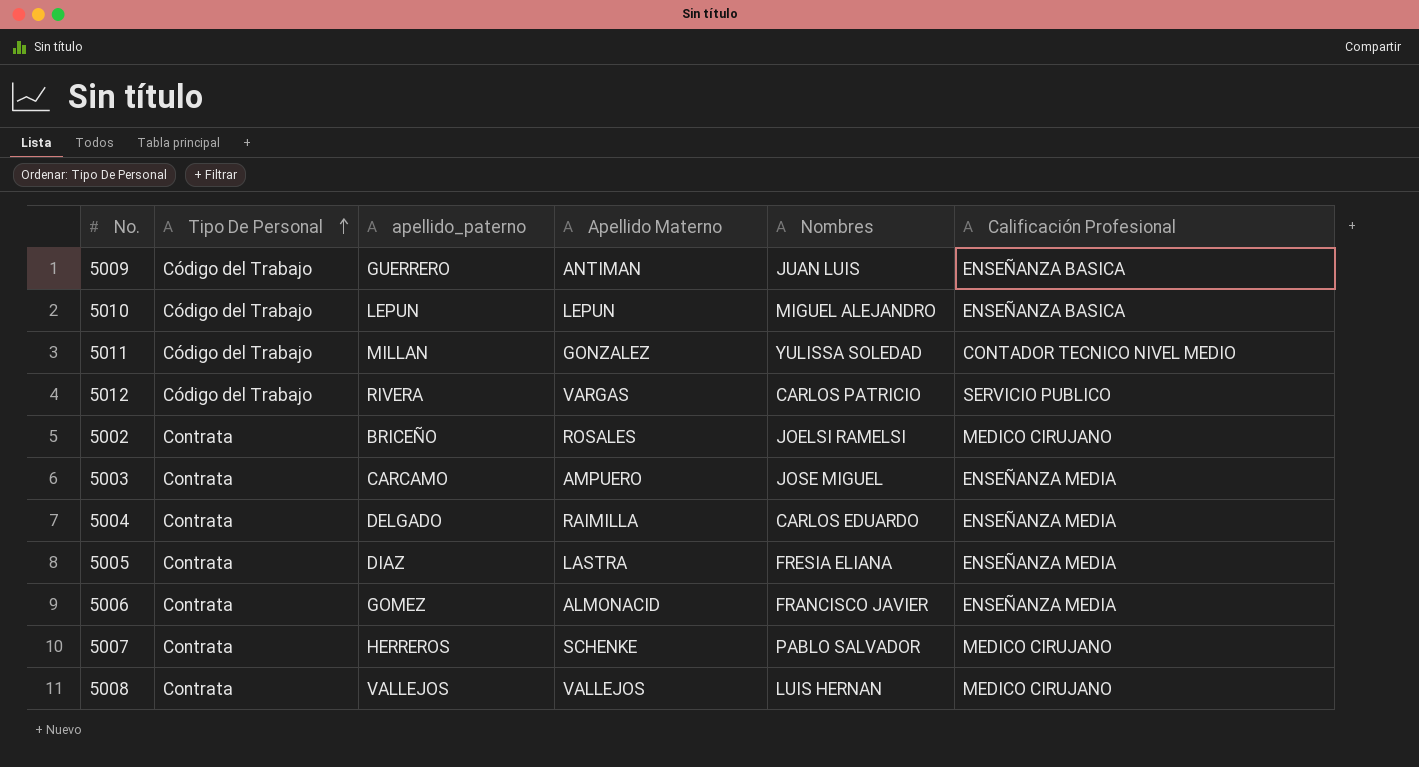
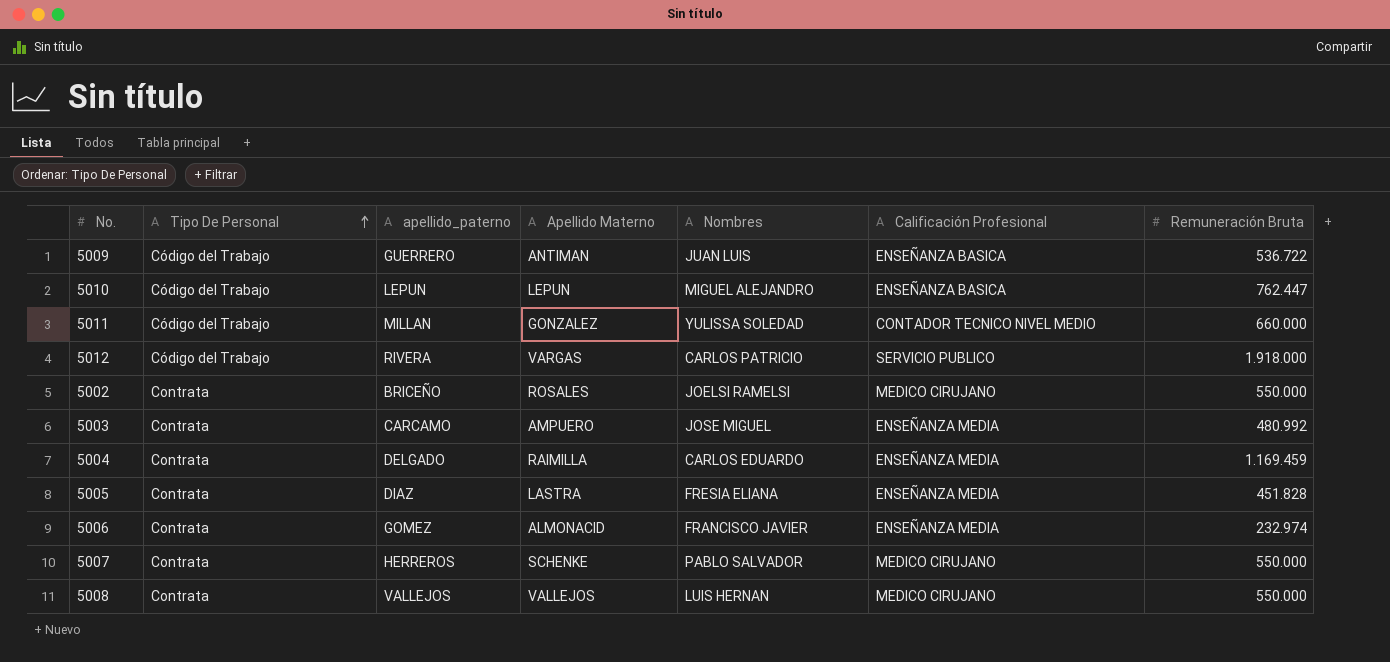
column Remuneración Bruta | position: none -> 7

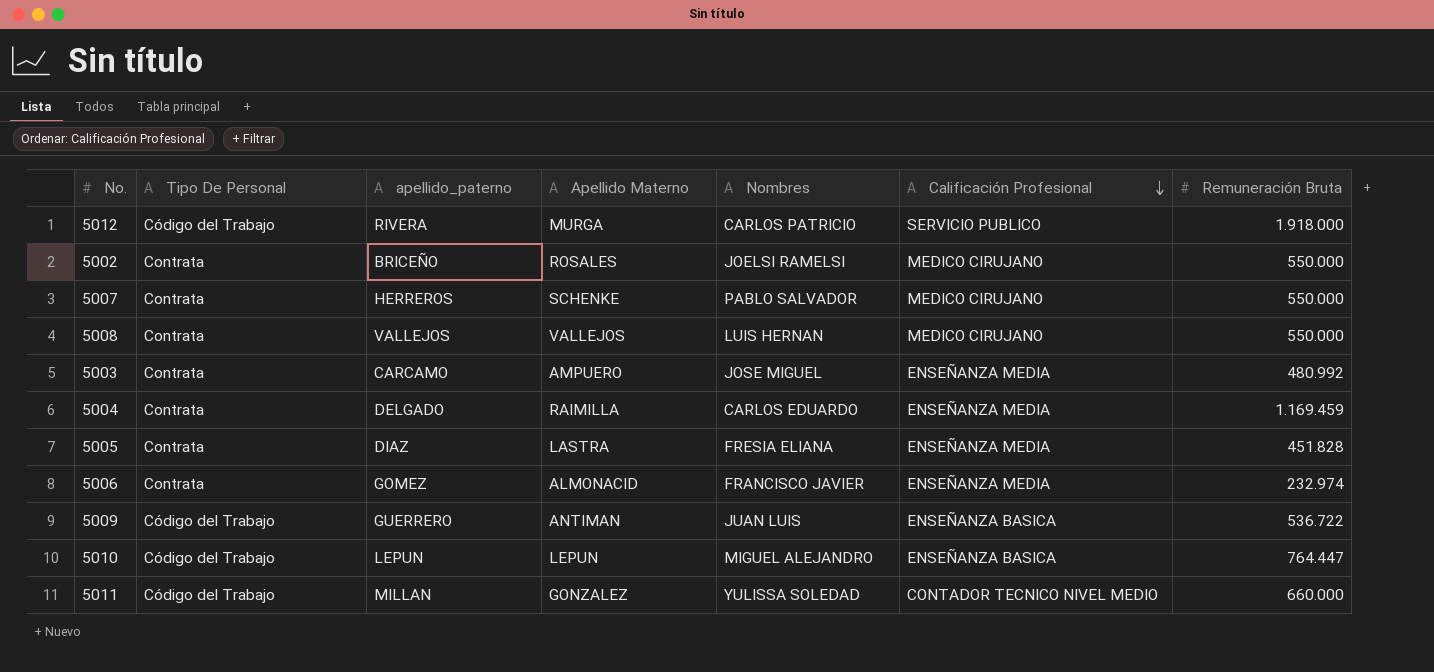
row order: Tipo De Personal ascending -> Calificación Profesional descending
5012 | Apellido Materno: VARGAS -> MURGA
5010 | Remuneración Bruta: 762.447 -> 764.447

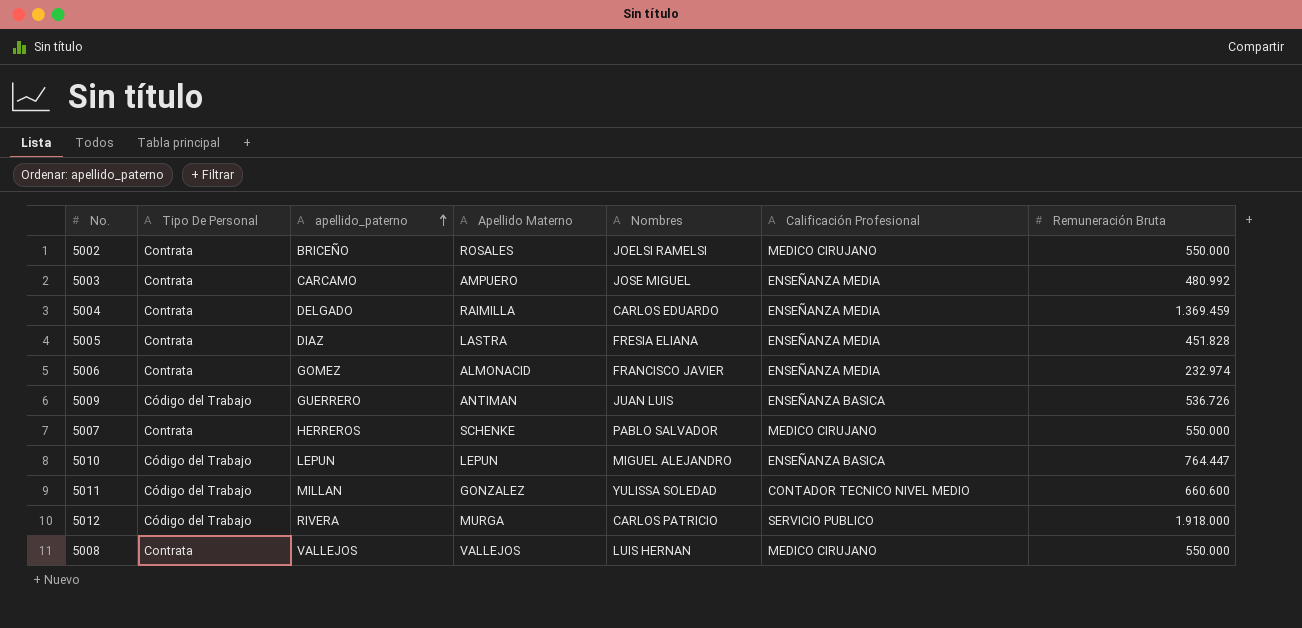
row order: Calificación Profesional descending -> apellido_paterno ascending
5004 | Remuneración Bruta: 1.169.459 -> 1.369.459
5009 | Remuneración Bruta: 536.722 -> 536.726
5011 | Remuneración Bruta: 660.000 -> 660.600

